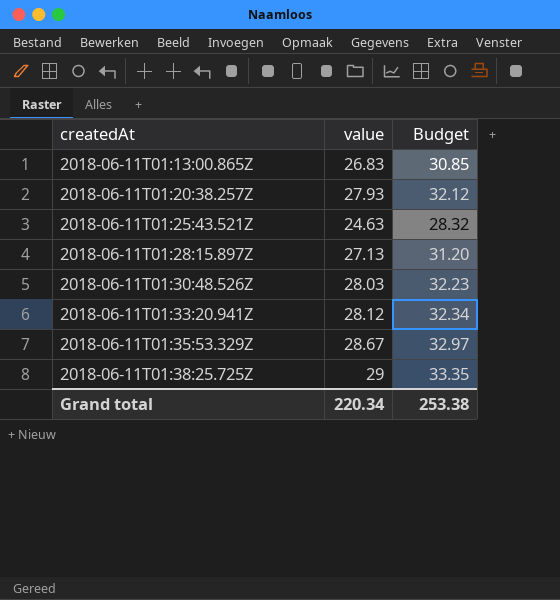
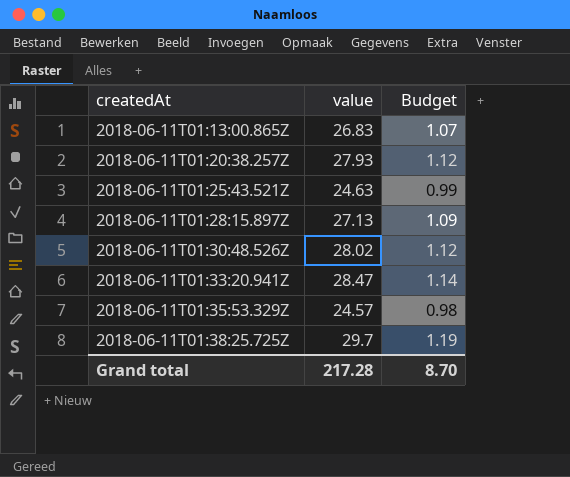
column Budget | formula: [value] * 1.15 -> [value] * 0.04
2018-06-11T01:30:48.526Z | value: 28.03 -> 28.02
2018-06-11T01:33:20.941Z | value: 28.12 -> 28.47
2018-06-11T01:35:53.329Z | value: 28.67 -> 24.57
2018-06-11T01:38:25.725Z | value: 29 -> 29.7
Grand total | value: 220.34 -> 217.28
Grand total | Budget: 253.38 -> 8.70

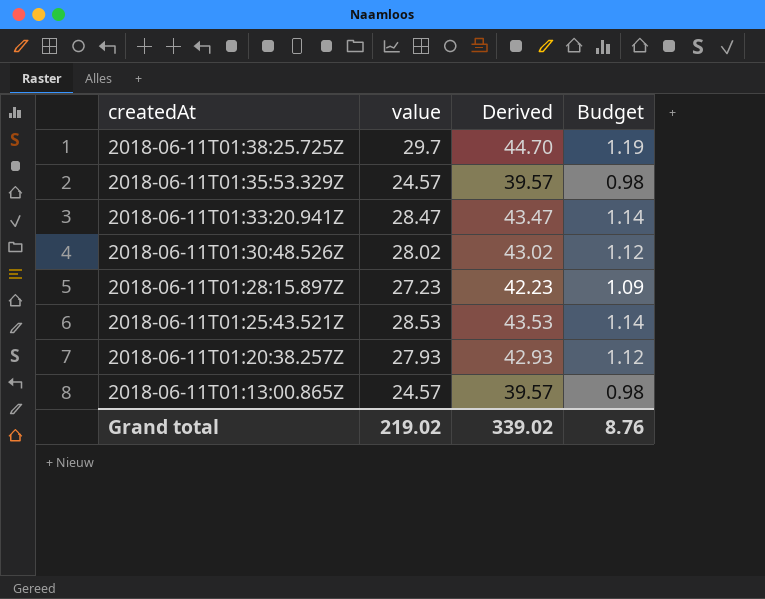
row order: createdAt ascending -> createdAt descending
column Derived | formula: none -> [value] + 15
2018-06-11T01:28:15.897Z | value: 27.13 -> 27.23
2018-06-11T01:25:43.521Z | value: 24.63 -> 28.53
2018-06-11T01:25:43.521Z | Budget: 0.99 -> 1.14
2018-06-11T01:13:00.865Z | value: 26.83 -> 24.57
2018-06-11T01:13:00.865Z | Budget: 1.07 -> 0.98
Grand total | value: 217.28 -> 219.02
Grand total | Budget: 8.70 -> 8.76

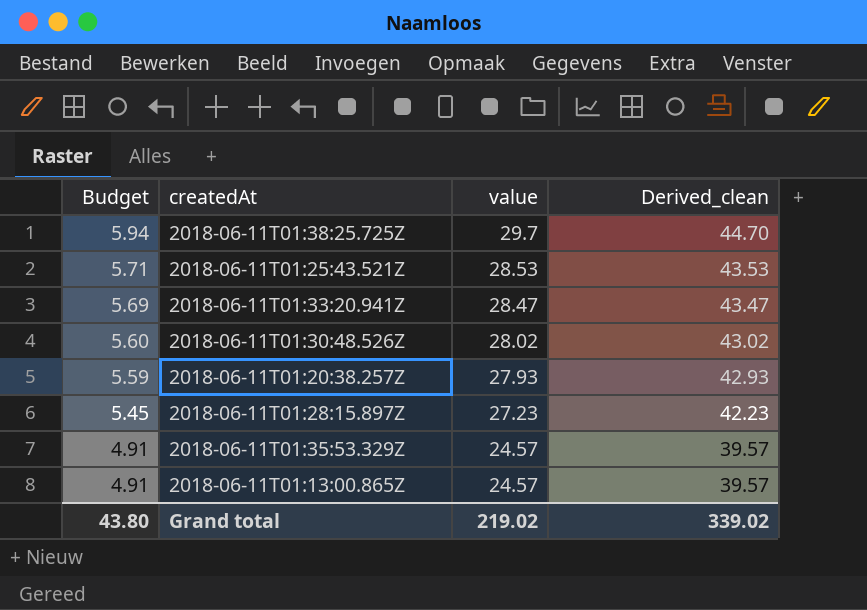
row order: createdAt descending -> Budget descending
column Budget | formula: [value] * 0.04 -> [value] * 0.2
column Budget | position: 4 -> 1
column name: Derived -> Derived_clean
Grand total | Budget: 8.76 -> 43.80

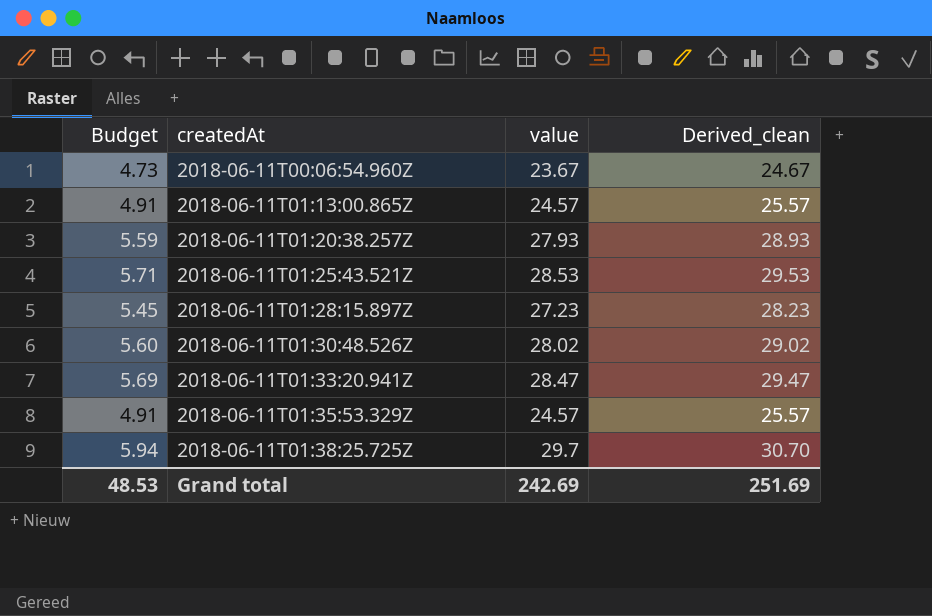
row order: Budget descending -> createdAt ascending
column Derived_clean | formula: [value] + 15 -> [value] + 1
row 2018-06-11T00:06:54.960Z: none -> 4.73 | 23.67 | 24.67
Grand total | Budget: 43.80 -> 48.53
Grand total | value: 219.02 -> 242.69
Grand total | Derived_clean: 339.02 -> 251.69

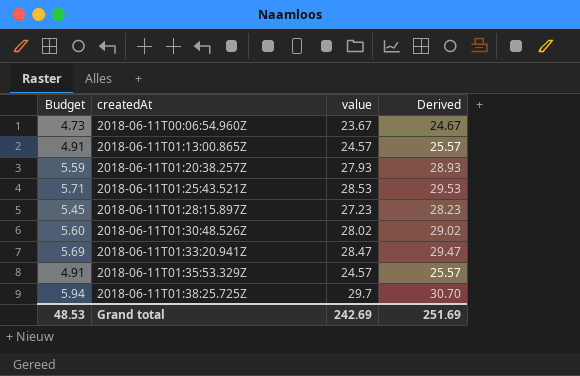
column name: Derived_clean -> Derived

